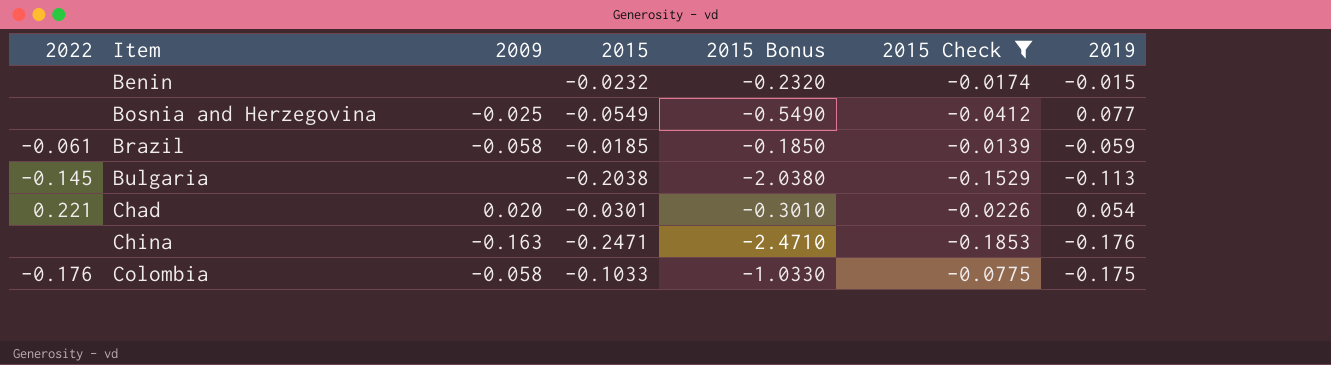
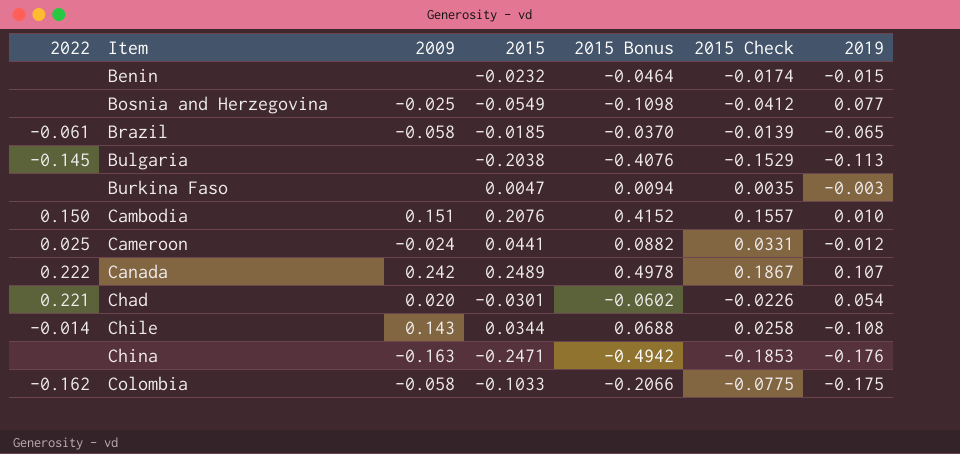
filter: 2015 Check <= -0.0139 -> none
column 2015 Bonus | formula: [2015] * 10 -> [2015] * 2
Brazil | 2019: -0.059 -> -0.065
Colombia | 2022: -0.176 -> -0.162

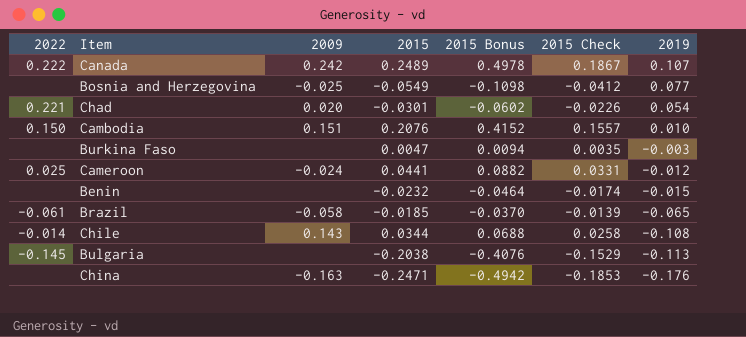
row order: Item ascending -> 2019 descending
row Colombia: -0.162 | -0.058 | -0.1033 | -0.2066 | -0.0775 | -0.175 -> none

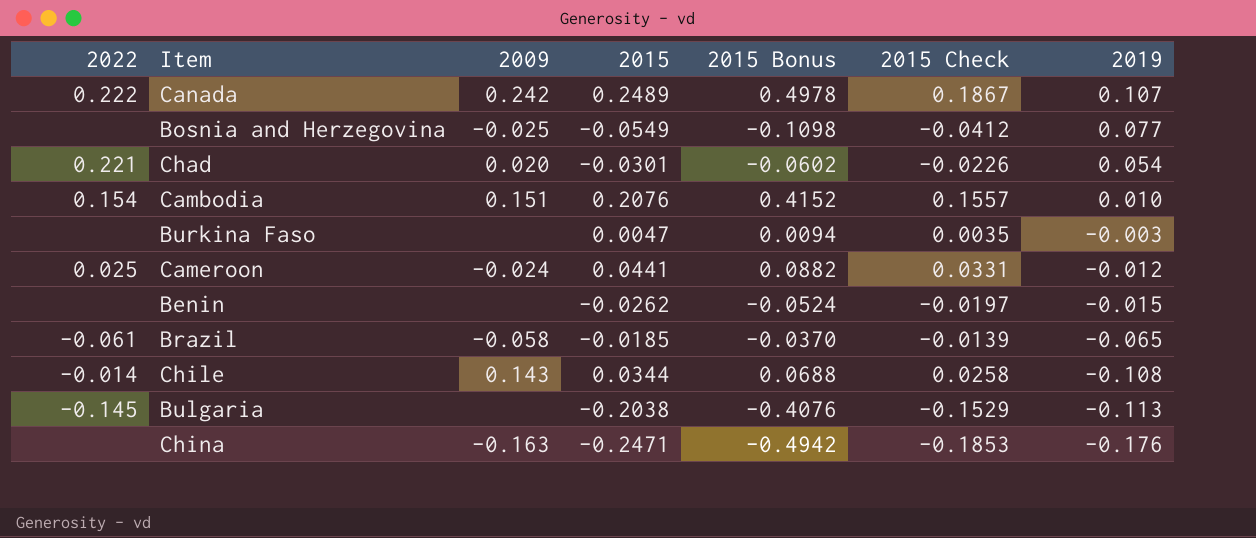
Cambodia | 2022: 0.150 -> 0.154
Benin | 2015: -0.0232 -> -0.0262
Benin | 2015 Bonus: -0.0464 -> -0.0524
Benin | 2015 Check: -0.0174 -> -0.0197

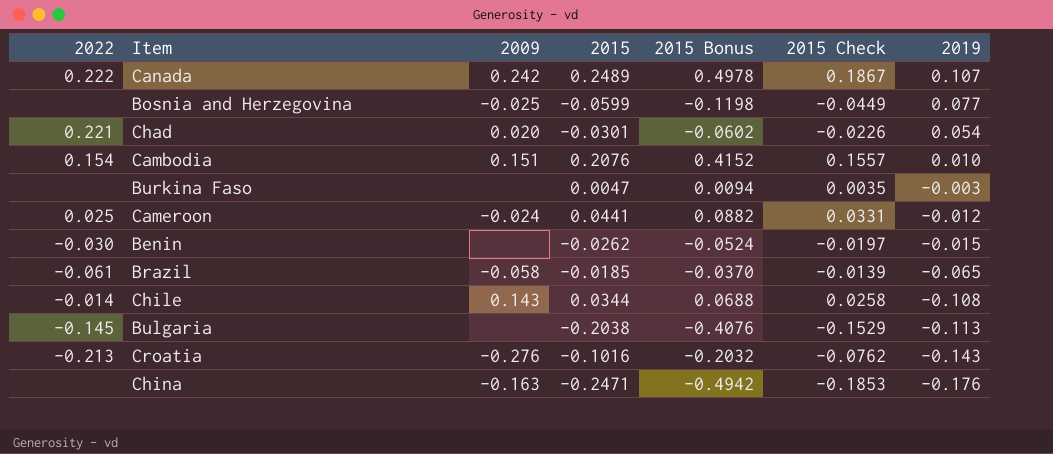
Bosnia and Herzegovina | 2015: -0.0549 -> -0.0599
Bosnia and Herzegovina | 2015 Bonus: -0.1098 -> -0.1198
Bosnia and Herzegovina | 2015 Check: -0.0412 -> -0.0449
Benin | 2022: none -> -0.030
row Croatia: none -> -0.213 | -0.276 | -0.1016 | -0.2032 | -0.0762 | -0.143

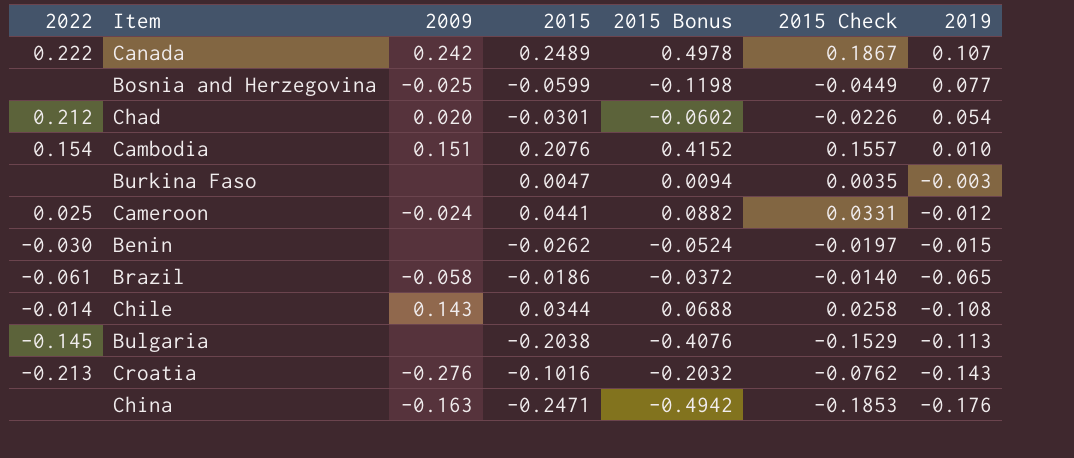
Chad | 2022: 0.221 -> 0.212
Brazil | 2015: -0.0185 -> -0.0186
Brazil | 2015 Bonus: -0.0370 -> -0.0372
Brazil | 2015 Check: -0.0139 -> -0.0140

